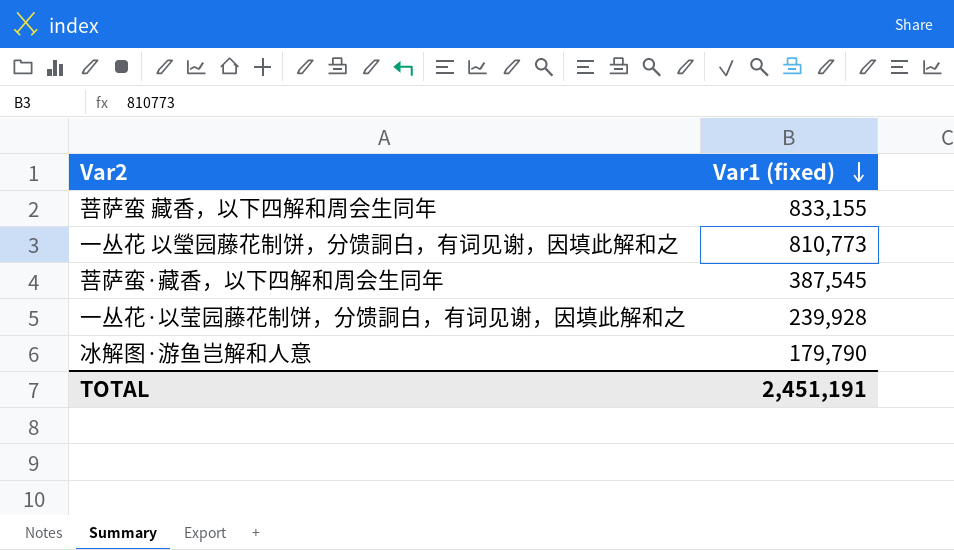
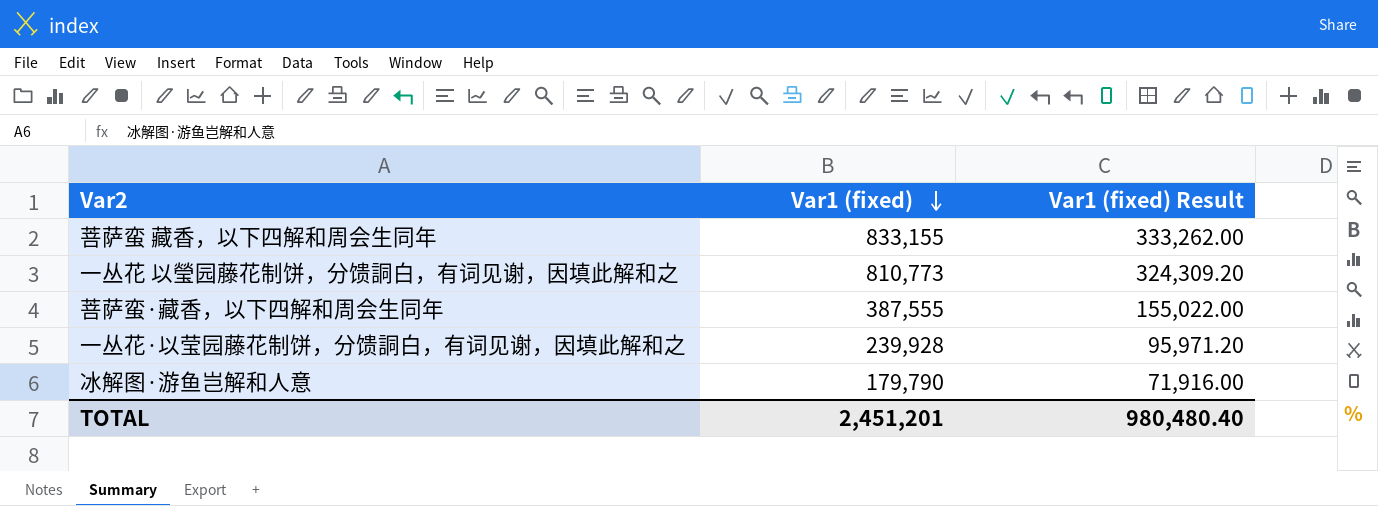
column Var1 (fixed) Result | formula: none -> [Var1 (fixed)] * 0.4
菩萨蛮·藏香，以下四解和周会生同年 | Var1 (fixed): 387,545 -> 387,555
TOTAL | Var1 (fixed): 2,451,191 -> 2,451,201

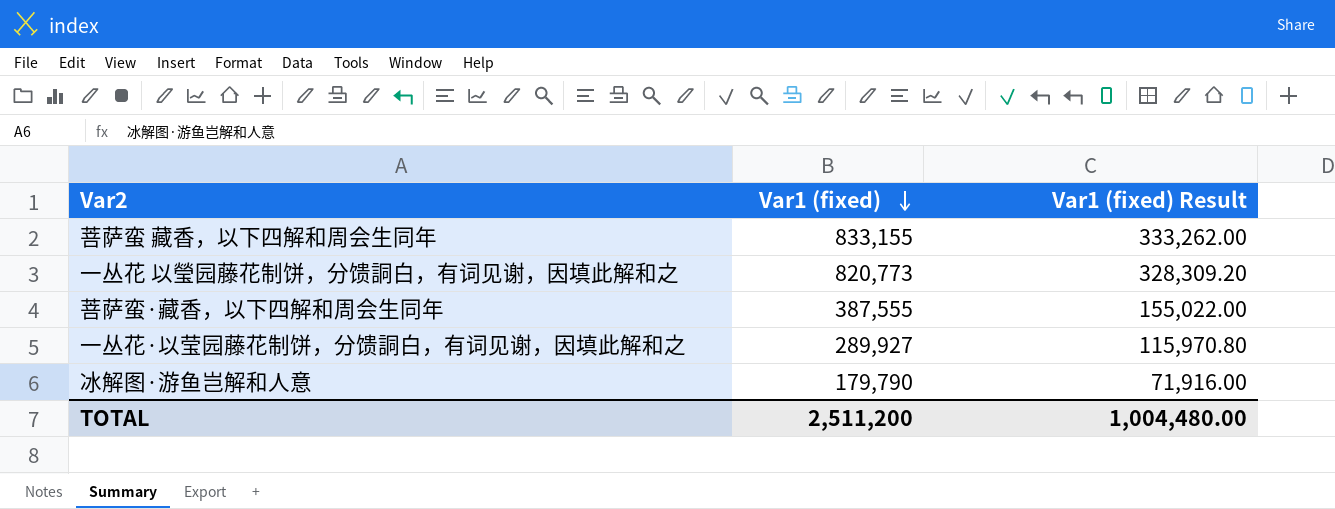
一丛花 以瑩园藤花制饼，分馈詷白，有词见谢，因填此解和之 | Var1 (fixed): 810,773 -> 820,773
一丛花 以瑩园藤花制饼，分馈詷白，有词见谢，因填此解和之 | Var1 (fixed) Result: 324,309.20 -> 328,309.20
一丛花·以莹园藤花制饼，分馈詷白，有词见谢，因填此解和之 | Var1 (fixed): 239,928 -> 289,927
一丛花·以莹园藤花制饼，分馈詷白，有词见谢，因填此解和之 | Var1 (fixed) Result: 95,971.20 -> 115,970.80
TOTAL | Var1 (fixed): 2,451,201 -> 2,511,200
TOTAL | Var1 (fixed) Result: 980,480.40 -> 1,004,480.00

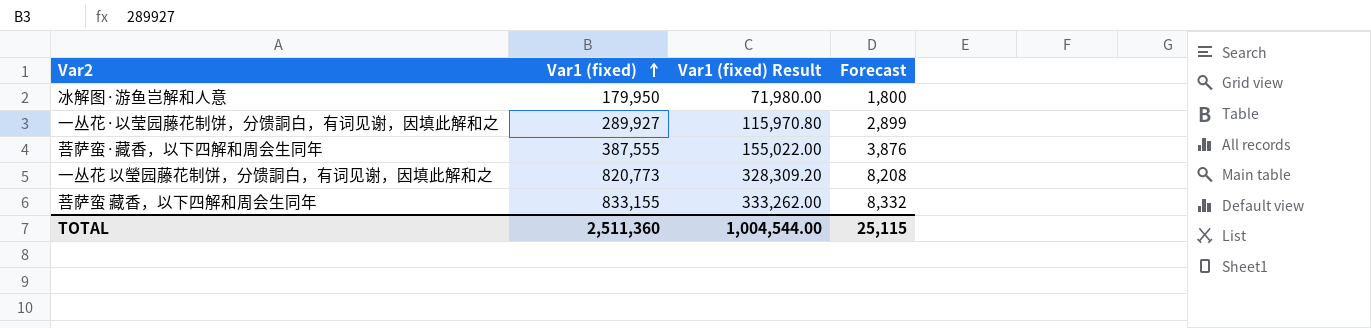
row order: Var1 (fixed) descending -> Var1 (fixed) ascending
column Forecast | formula: none -> [Var1 (fixed)] * 0.01
冰解图·游鱼岂解和人意 | Var1 (fixed): 179,790 -> 179,950
冰解图·游鱼岂解和人意 | Var1 (fixed) Result: 71,916.00 -> 71,980.00
TOTAL | Var1 (fixed): 2,511,200 -> 2,511,360
TOTAL | Var1 (fixed) Result: 1,004,480.00 -> 1,004,544.00

